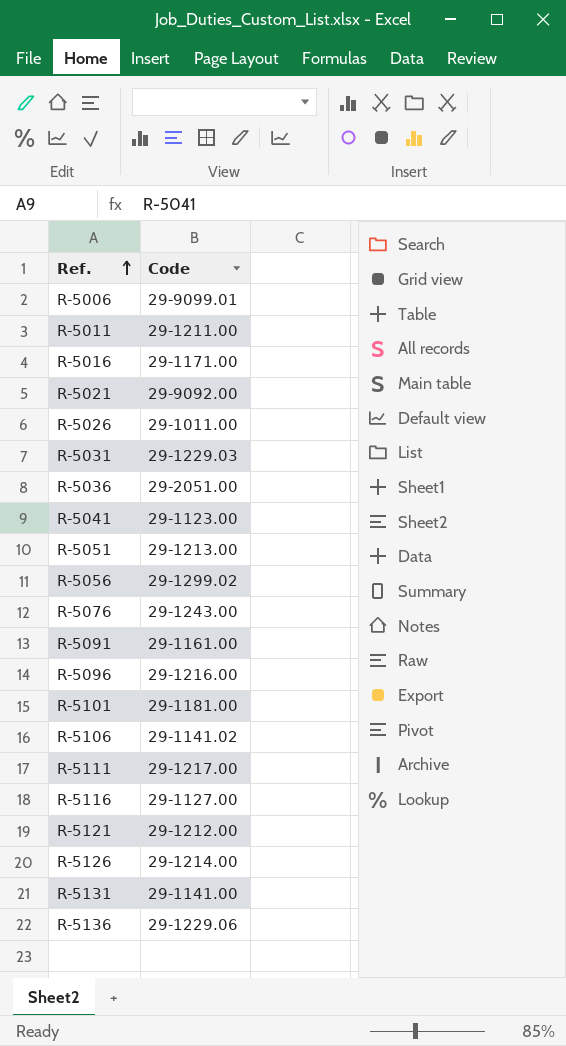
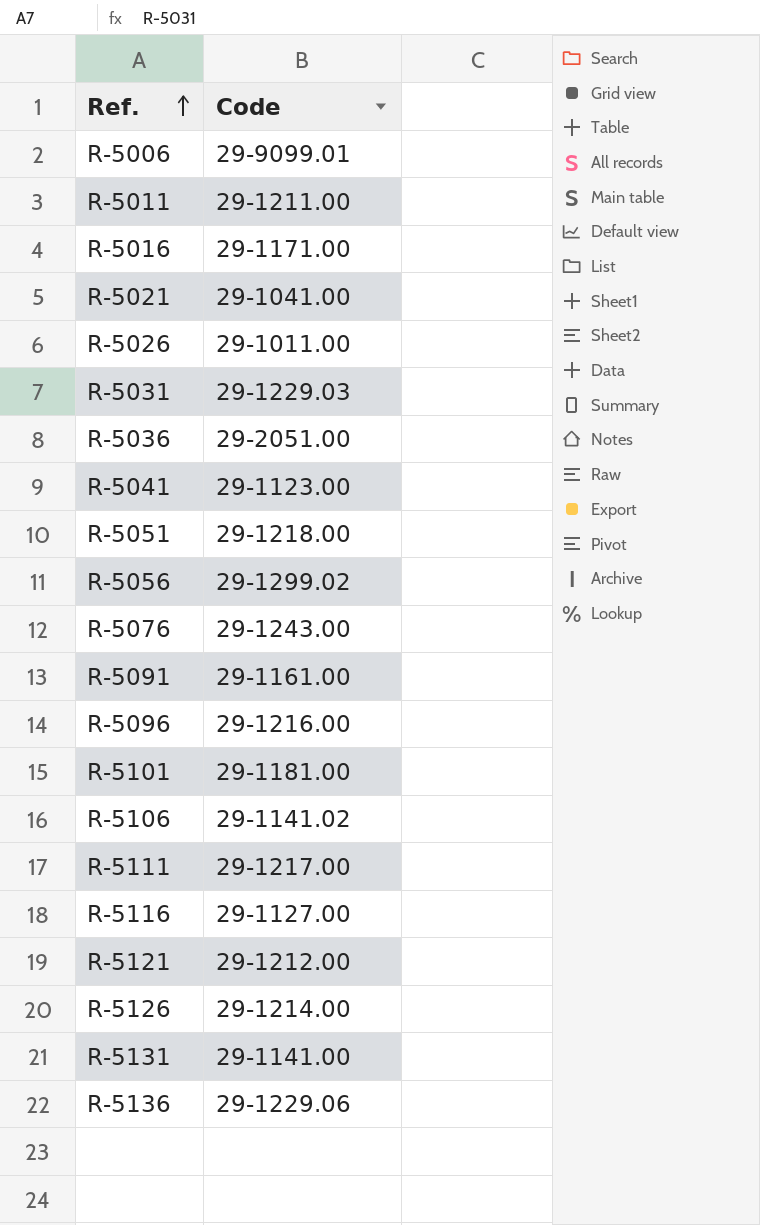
R-5021 | Code: 29-9092.00 -> 29-1041.00
R-5051 | Code: 29-1213.00 -> 29-1218.00

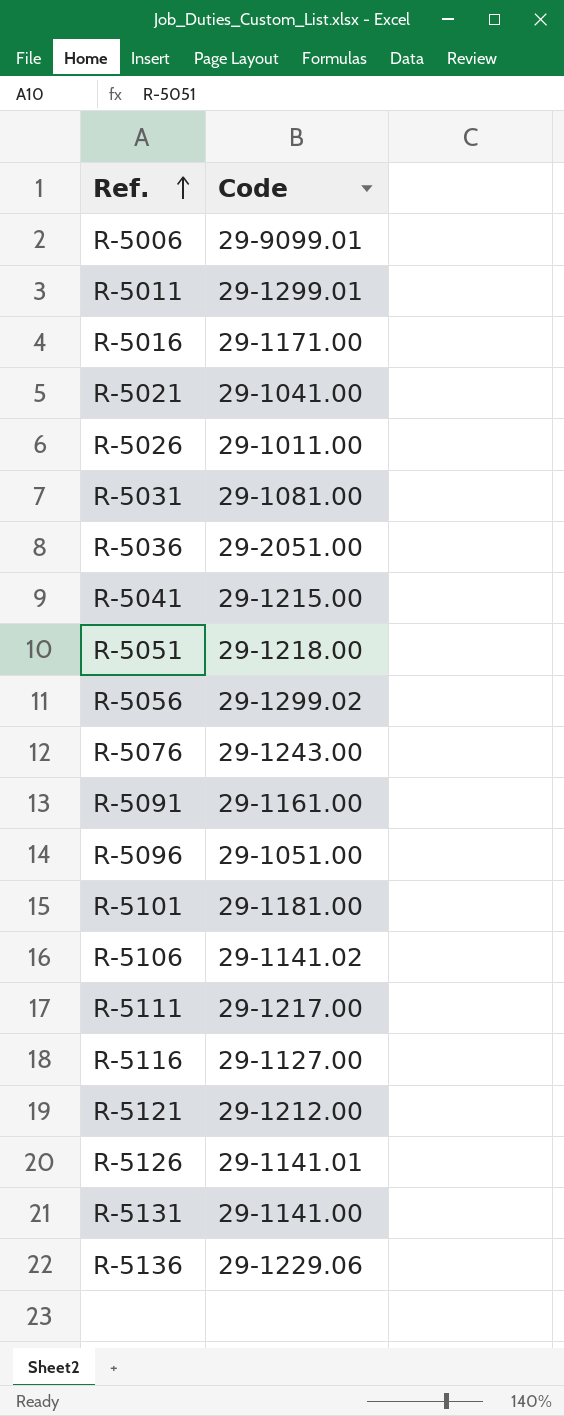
R-5011 | Code: 29-1211.00 -> 29-1299.01
R-5031 | Code: 29-1229.03 -> 29-1081.00
R-5041 | Code: 29-1123.00 -> 29-1215.00
R-5096 | Code: 29-1216.00 -> 29-1051.00
R-5126 | Code: 29-1214.00 -> 29-1141.01

